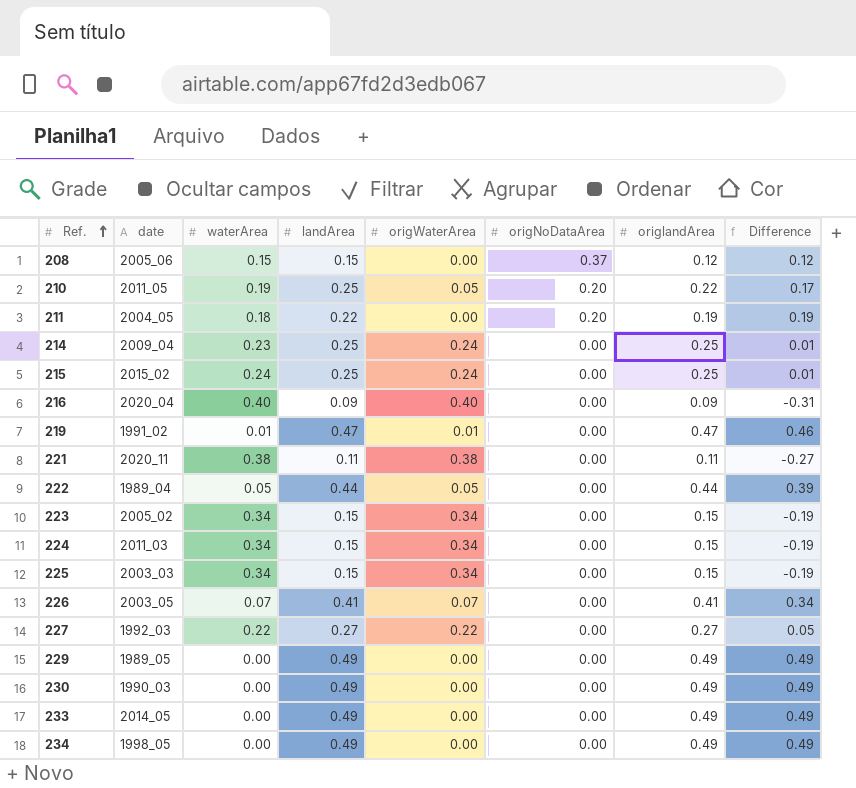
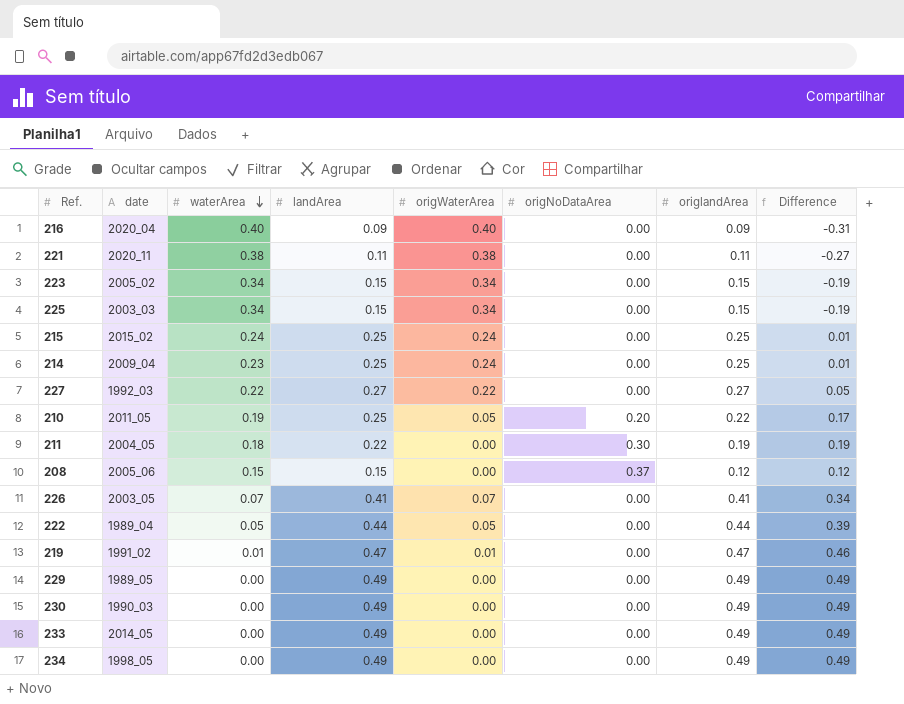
row order: Ref. ascending -> waterArea descending
row 224: 2011_03 | 0.34 | 0.15 | 0.34 | 0.00 | 0.15 | -0.19 -> none
211 | origNoDataArea: 0.20 -> 0.30

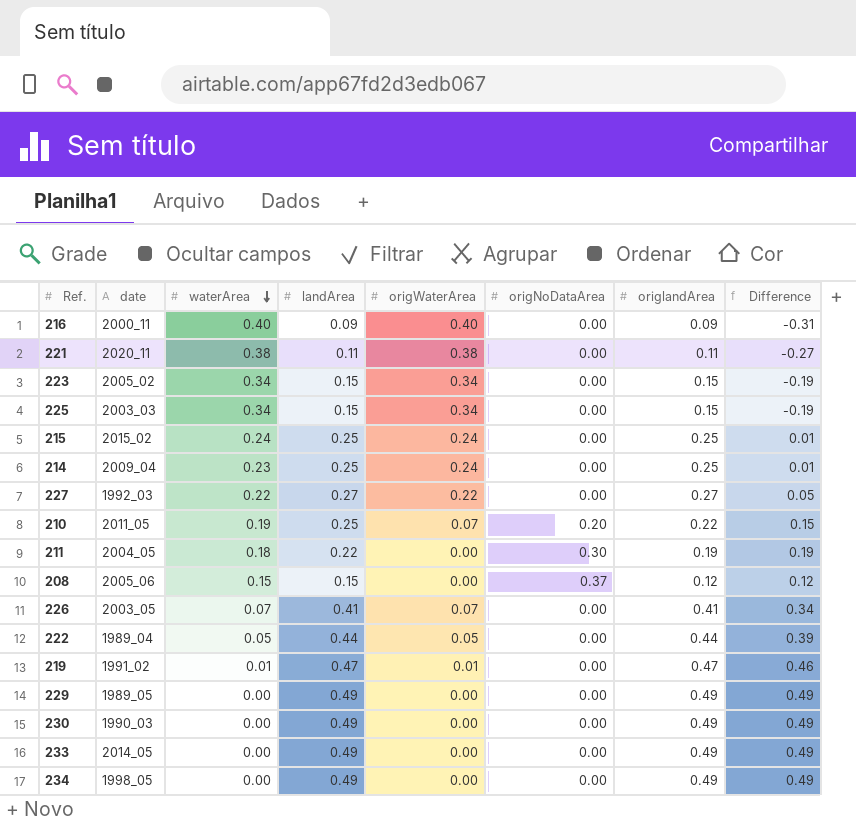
216 | date: 2020_04 -> 2000_11
210 | origWaterArea: 0.05 -> 0.07
210 | Difference: 0.17 -> 0.15

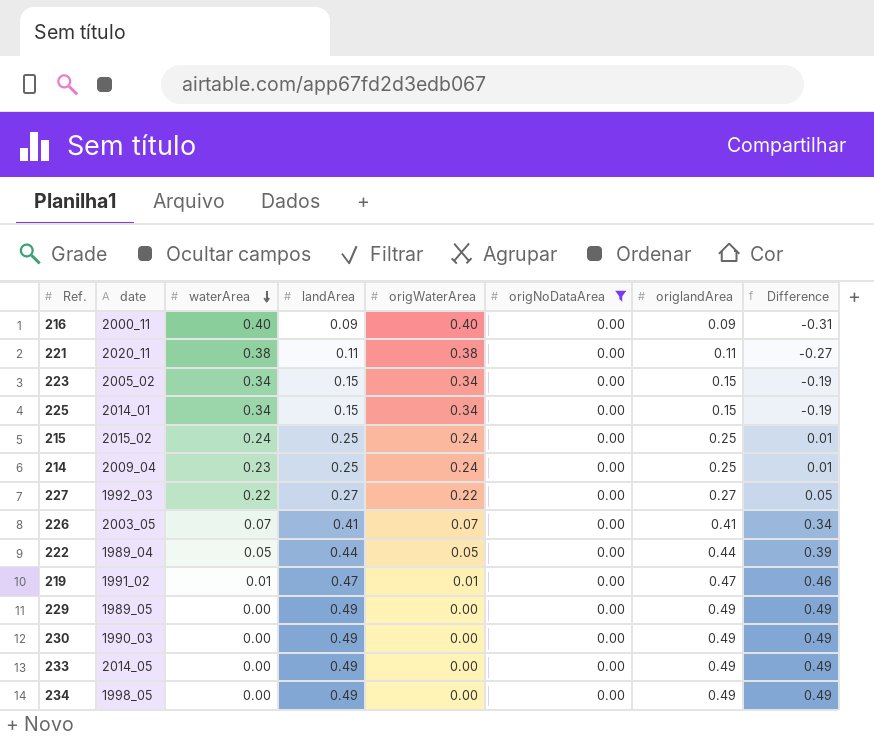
filter: none -> origNoDataArea = 0.00
225 | date: 2003_03 -> 2014_01

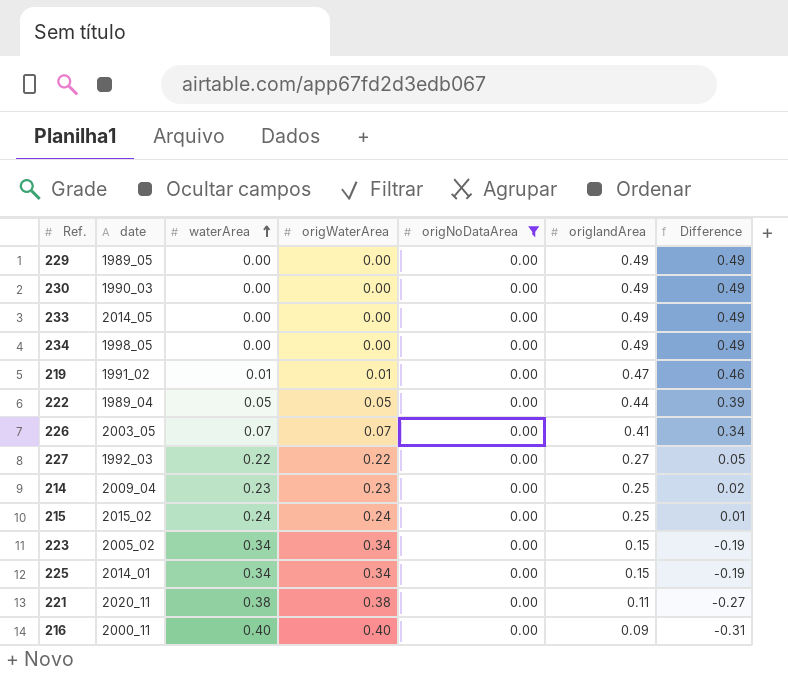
row order: waterArea descending -> waterArea ascending
column landArea | position: 4 -> none
214 | origWaterArea: 0.24 -> 0.23
214 | Difference: 0.01 -> 0.02

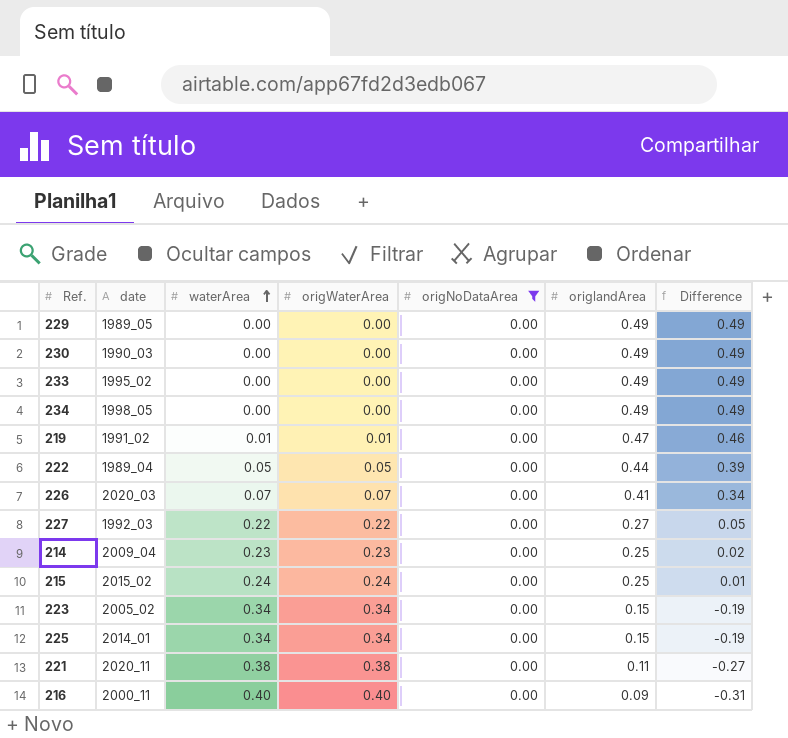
233 | date: 2014_05 -> 1995_02
226 | date: 2003_05 -> 2020_03

